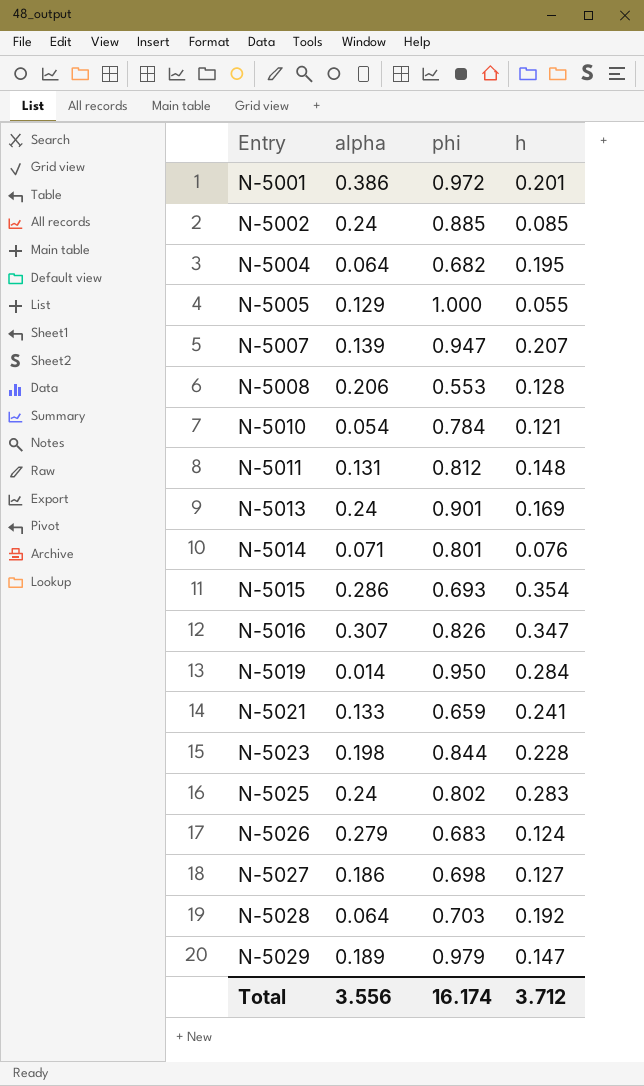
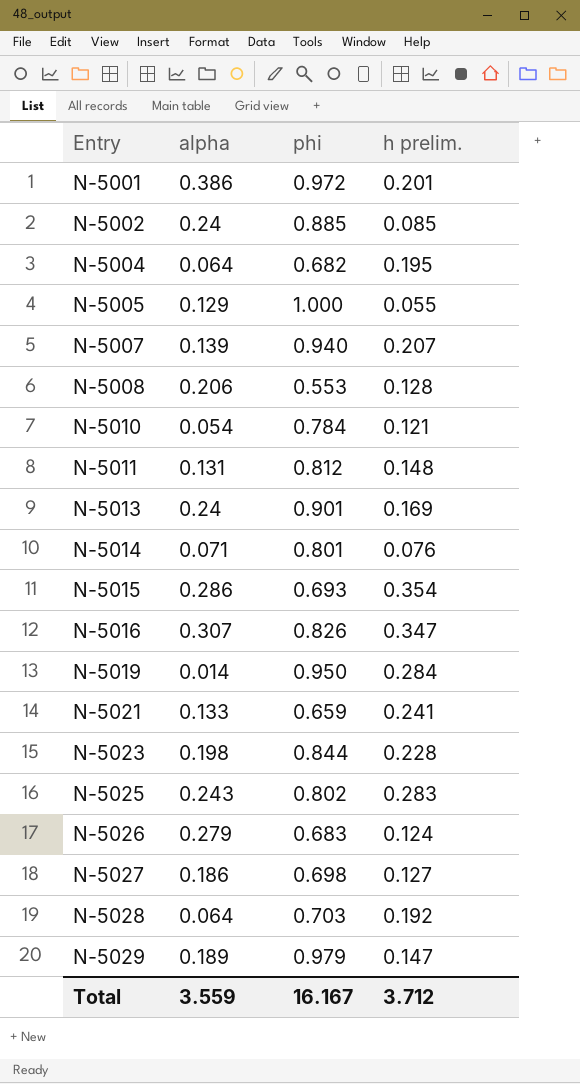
column name: h -> h prelim.
N-5007 | phi: 0.947 -> 0.940
N-5025 | alpha: 0.24 -> 0.243
Total | alpha: 3.556 -> 3.559
Total | phi: 16.174 -> 16.167

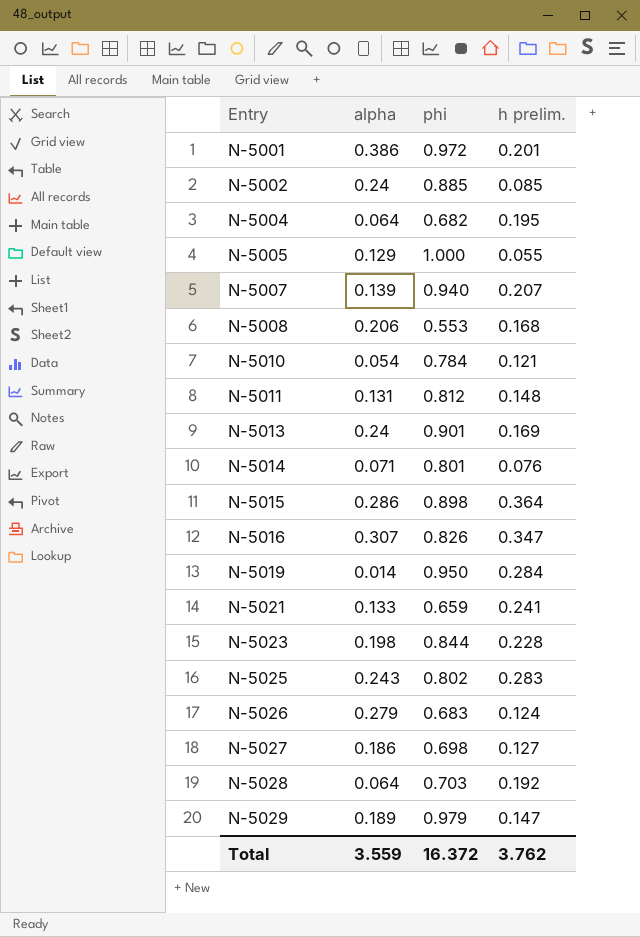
N-5008 | h prelim.: 0.128 -> 0.168
N-5015 | phi: 0.693 -> 0.898
N-5015 | h prelim.: 0.354 -> 0.364
Total | phi: 16.167 -> 16.372
Total | h prelim.: 3.712 -> 3.762

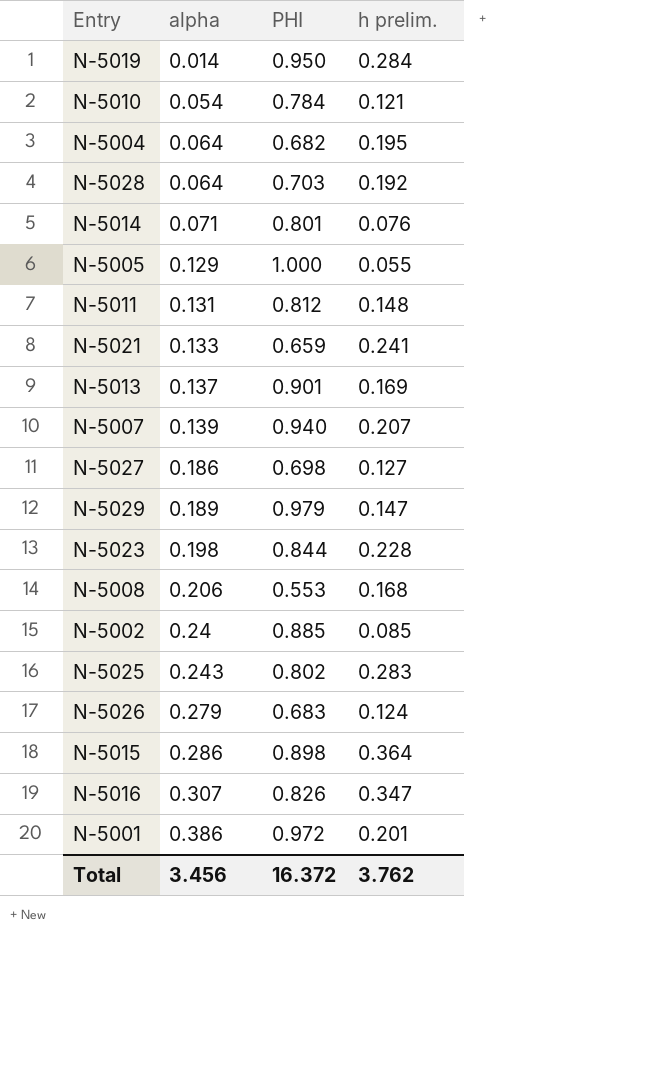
row order: Entry ascending -> alpha ascending
column name: phi -> PHI
N-5013 | alpha: 0.24 -> 0.137
Total | alpha: 3.559 -> 3.456

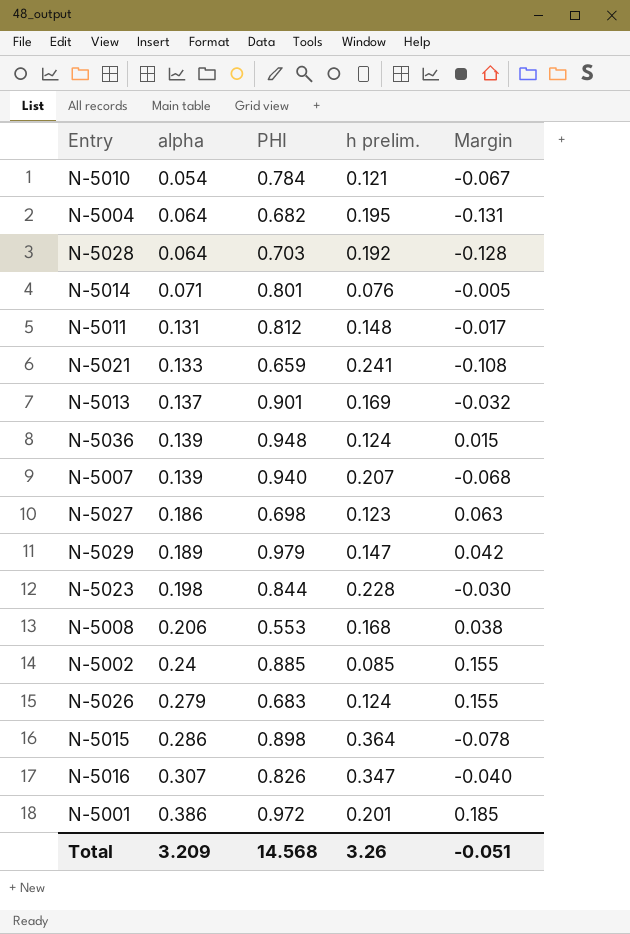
column Margin | formula: none -> [alpha] - [h prelim.]
row N-5019: 0.014 | 0.950 | 0.284 -> none
row N-5005: 0.129 | 1.000 | 0.055 -> none
row N-5025: 0.243 | 0.802 | 0.283 -> none
row N-5036: none -> 0.139 | 0.948 | 0.124 | 0.015
N-5027 | h prelim.: 0.127 -> 0.123
Total | alpha: 3.456 -> 3.209
Total | PHI: 16.372 -> 14.568
Total | h prelim.: 3.762 -> 3.26

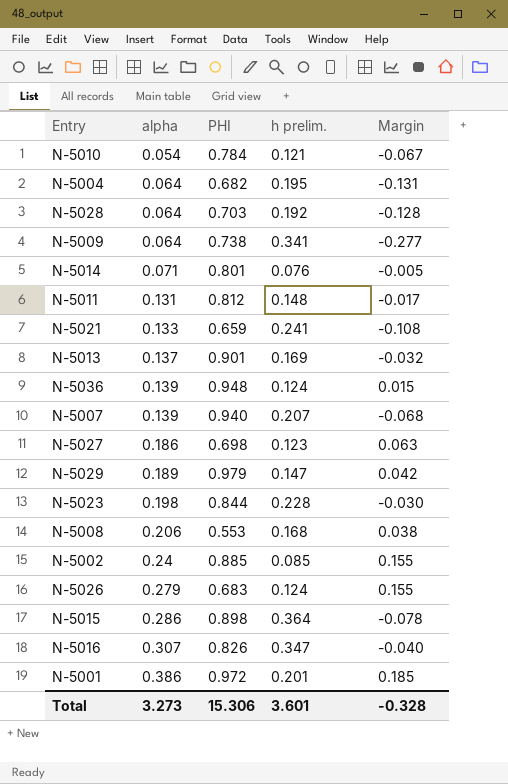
row N-5009: none -> 0.064 | 0.738 | 0.341 | -0.277
Total | alpha: 3.209 -> 3.273
Total | PHI: 14.568 -> 15.306
Total | h prelim.: 3.26 -> 3.601
Total | Margin: -0.051 -> -0.328

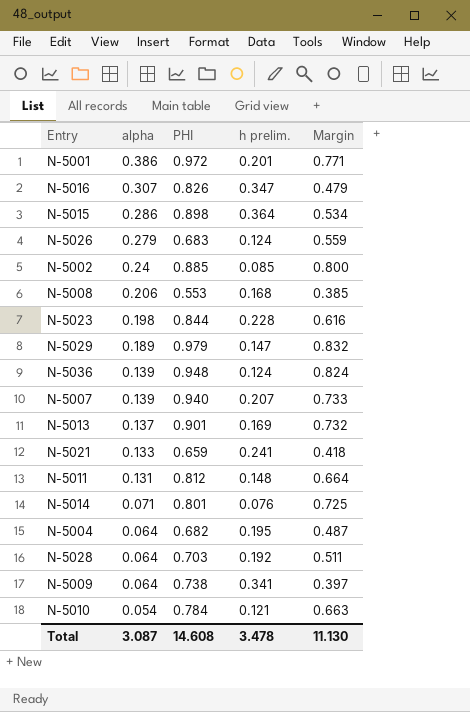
row order: alpha ascending -> alpha descending
column Margin | formula: [alpha] - [h prelim.] -> [PHI] - [h prelim.]
row N-5027: 0.186 | 0.698 | 0.123 | 0.063 -> none
Total | alpha: 3.273 -> 3.087
Total | PHI: 15.306 -> 14.608
Total | h prelim.: 3.601 -> 3.478
Total | Margin: -0.328 -> 11.130

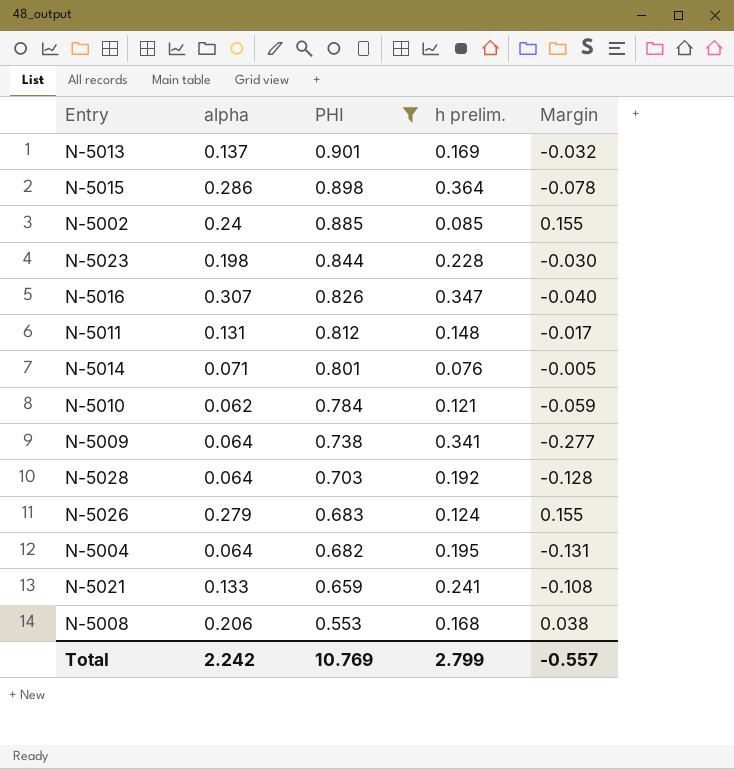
filter: none -> PHI <= 0.901
row order: alpha descending -> PHI descending
column Margin | formula: [PHI] - [h prelim.] -> [alpha] - [h prelim.]
N-5010 | alpha: 0.054 -> 0.062
Total | alpha: 3.087 -> 2.242
Total | PHI: 14.608 -> 10.769
Total | h prelim.: 3.478 -> 2.799
Total | Margin: 11.130 -> -0.557

